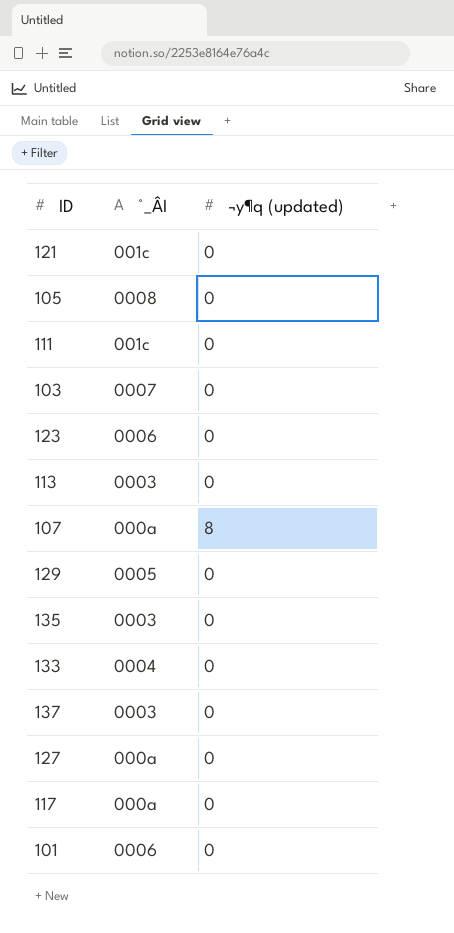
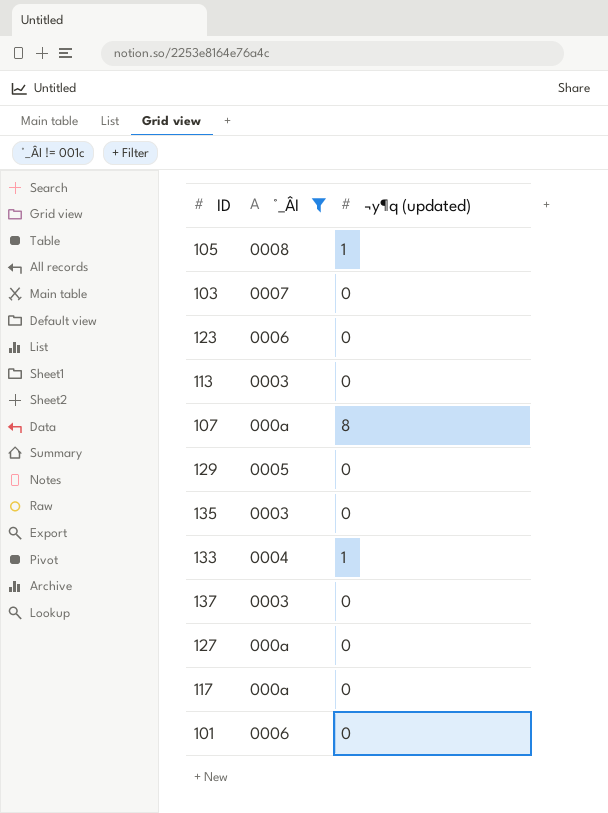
filter: none -> °_ÂI != 001c
105 | ¬y¶q (updated): 0 -> 1
133 | ¬y¶q (updated): 0 -> 1

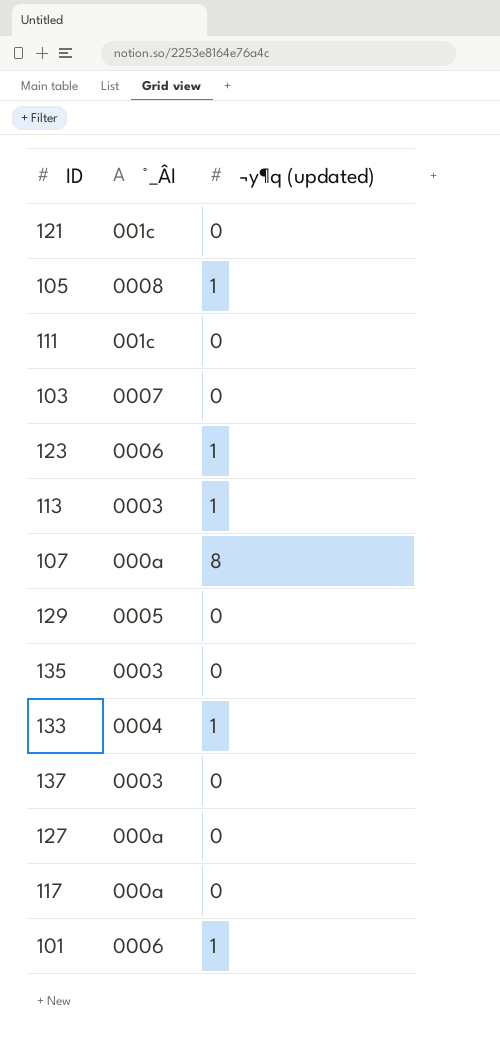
filter: °_ÂI != 001c -> none
123 | ¬y¶q (updated): 0 -> 1
113 | ¬y¶q (updated): 0 -> 1
101 | ¬y¶q (updated): 0 -> 1

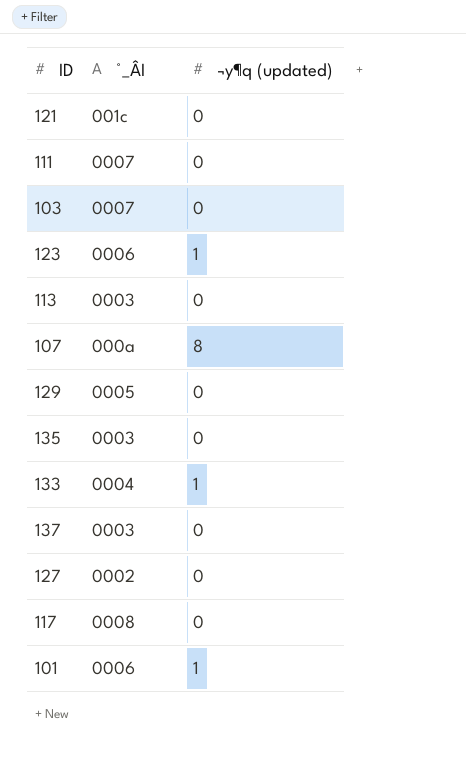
row 105: 0008 | 1 -> none
111 | °_ÂI: 001c -> 0007
113 | ¬y¶q (updated): 1 -> 0
127 | °_ÂI: 000a -> 0002
117 | °_ÂI: 000a -> 0008

